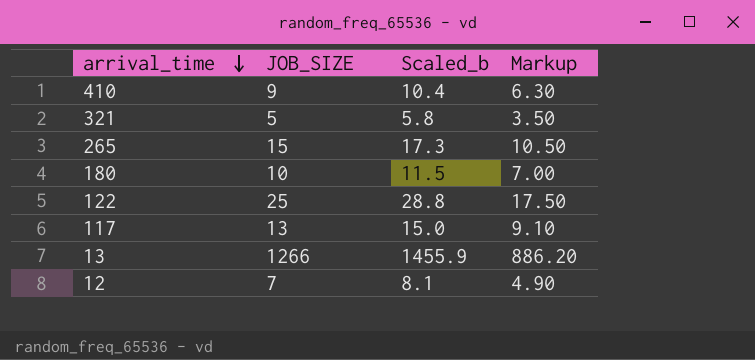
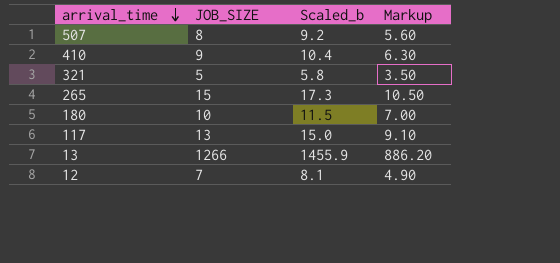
row 122: 25 | 28.8 | 17.50 -> none
row 507: none -> 8 | 9.2 | 5.60

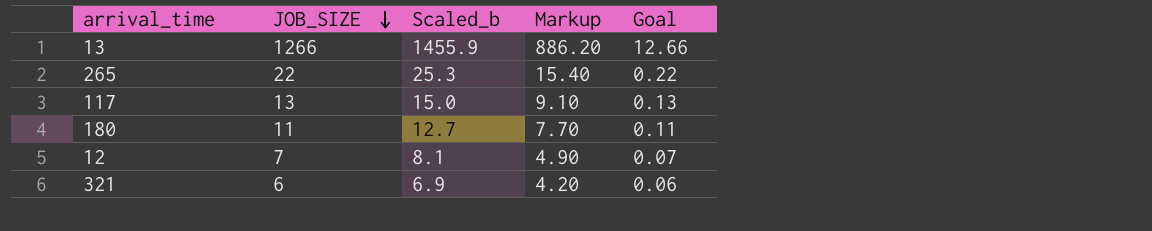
row order: arrival_time descending -> JOB_SIZE descending
column Goal | formula: none -> [JOB_SIZE] * 0.01
row 507: 8 | 9.2 | 5.60 -> none
row 410: 9 | 10.4 | 6.30 -> none
265 | JOB_SIZE: 15 -> 22
265 | Scaled_b: 17.3 -> 25.3
265 | Markup: 10.50 -> 15.40
180 | JOB_SIZE: 10 -> 11
180 | Scaled_b: 11.5 -> 12.7
180 | Markup: 7.00 -> 7.70
321 | JOB_SIZE: 5 -> 6
321 | Scaled_b: 5.8 -> 6.9
321 | Markup: 3.50 -> 4.20

